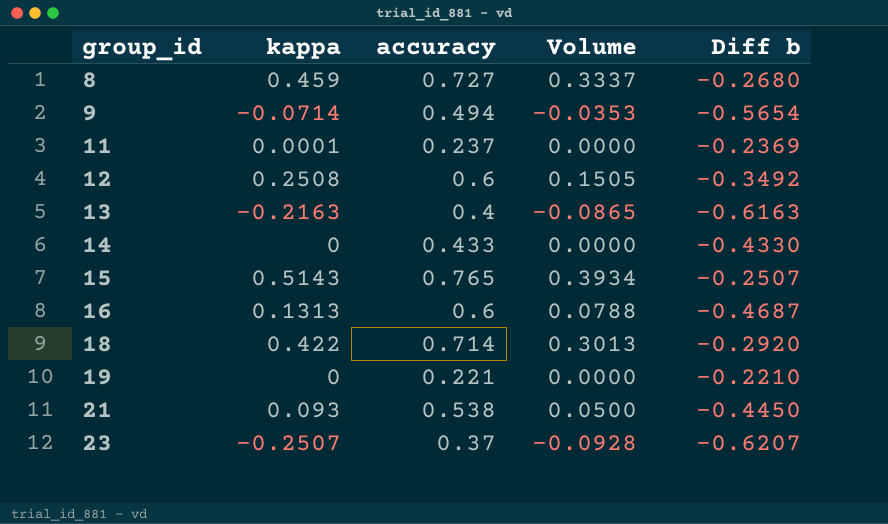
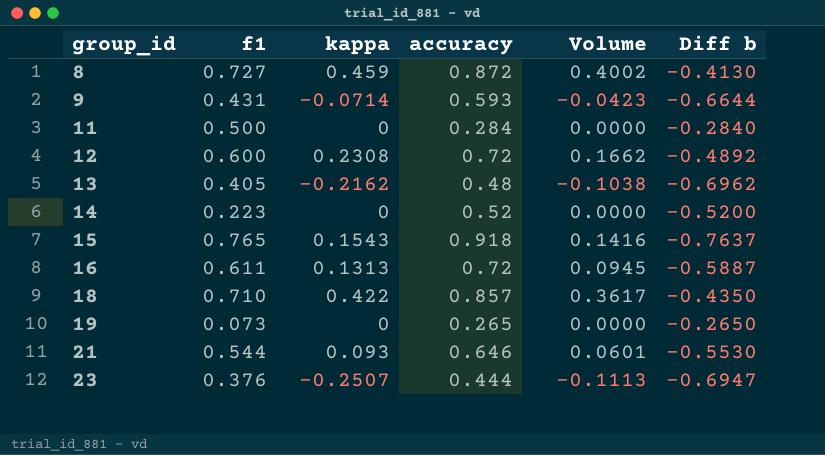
column f1 | position: none -> 2
8 | accuracy: 0.727 -> 0.872
8 | Volume: 0.3337 -> 0.4002
8 | Diff b: -0.2680 -> -0.4130
9 | accuracy: 0.494 -> 0.593
9 | Volume: -0.0353 -> -0.0423
9 | Diff b: -0.5654 -> -0.6644
11 | kappa: 0.0001 -> 0
11 | accuracy: 0.237 -> 0.284
11 | Diff b: -0.2369 -> -0.2840
12 | kappa: 0.2508 -> 0.2308
12 | accuracy: 0.6 -> 0.72
12 | Volume: 0.1505 -> 0.1662
12 | Diff b: -0.3492 -> -0.4892
13 | kappa: -0.2163 -> -0.2162
13 | accuracy: 0.4 -> 0.48
13 | Volume: -0.0865 -> -0.1038
13 | Diff b: -0.6163 -> -0.6962
14 | accuracy: 0.433 -> 0.52
14 | Diff b: -0.4330 -> -0.5200
15 | kappa: 0.5143 -> 0.1543
15 | accuracy: 0.765 -> 0.918
15 | Volume: 0.3934 -> 0.1416
15 | Diff b: -0.2507 -> -0.7637
16 | accuracy: 0.6 -> 0.72
16 | Volume: 0.0788 -> 0.0945
16 | Diff b: -0.4687 -> -0.5887
18 | accuracy: 0.714 -> 0.857
18 | Volume: 0.3013 -> 0.3617
18 | Diff b: -0.2920 -> -0.4350
19 | accuracy: 0.221 -> 0.265
19 | Diff b: -0.2210 -> -0.2650
21 | accuracy: 0.538 -> 0.646
21 | Volume: 0.0500 -> 0.0601
21 | Diff b: -0.4450 -> -0.5530
23 | accuracy: 0.37 -> 0.444
23 | Volume: -0.0928 -> -0.1113
23 | Diff b: -0.6207 -> -0.6947

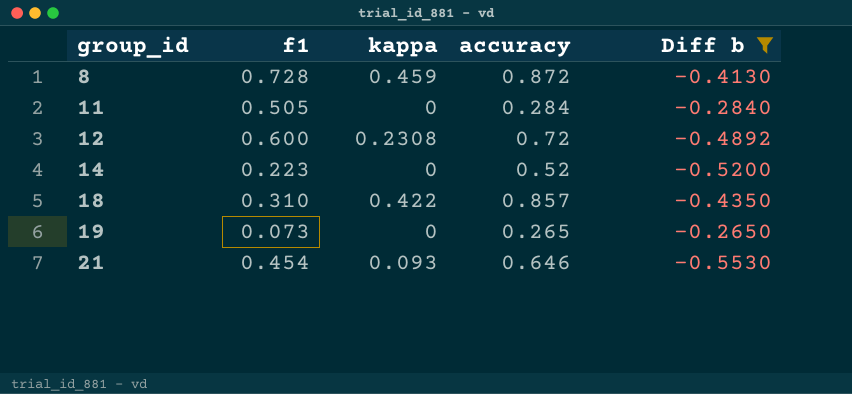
filter: none -> Diff b >= -0.5530
column Volume | formula: [kappa] * [accuracy] -> none
8 | f1: 0.727 -> 0.728
11 | f1: 0.500 -> 0.505
18 | f1: 0.710 -> 0.310
21 | f1: 0.544 -> 0.454

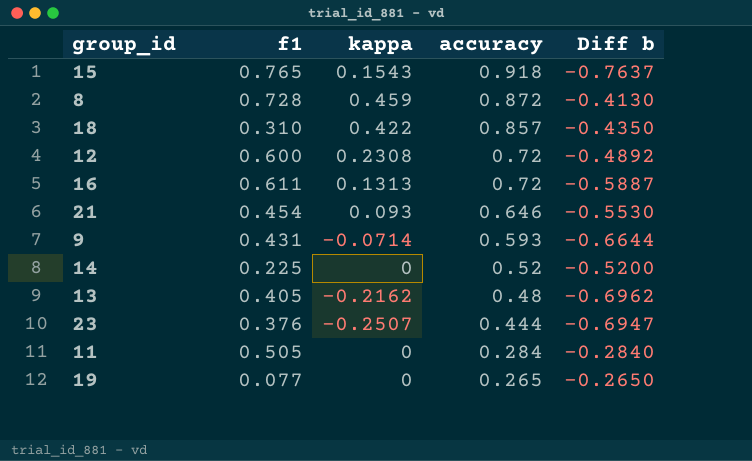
filter: Diff b >= -0.5530 -> none
row order: group_id ascending -> accuracy descending
14 | f1: 0.223 -> 0.225
19 | f1: 0.073 -> 0.077

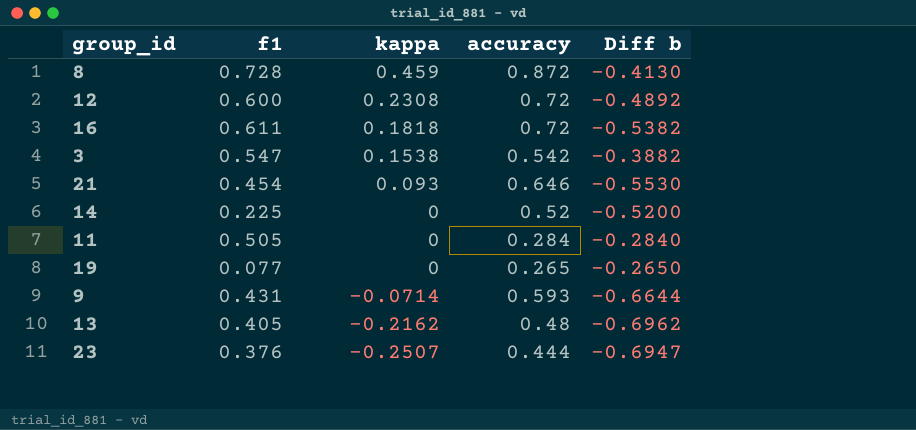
row order: accuracy descending -> kappa descending
row 15: 0.765 | 0.1543 | 0.918 | -0.7637 -> none
row 18: 0.310 | 0.422 | 0.857 | -0.4350 -> none
16 | kappa: 0.1313 -> 0.1818
16 | Diff b: -0.5887 -> -0.5382
row 3: none -> 0.547 | 0.1538 | 0.542 | -0.3882

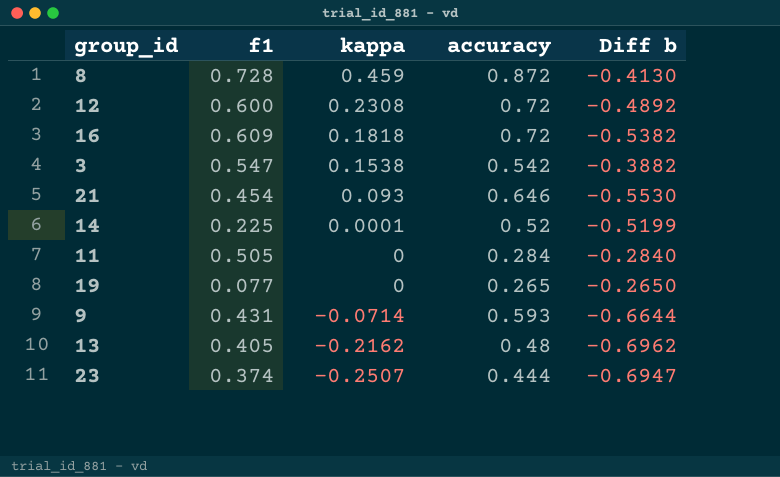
16 | f1: 0.611 -> 0.609
14 | kappa: 0 -> 0.0001
14 | Diff b: -0.5200 -> -0.5199
23 | f1: 0.376 -> 0.374

